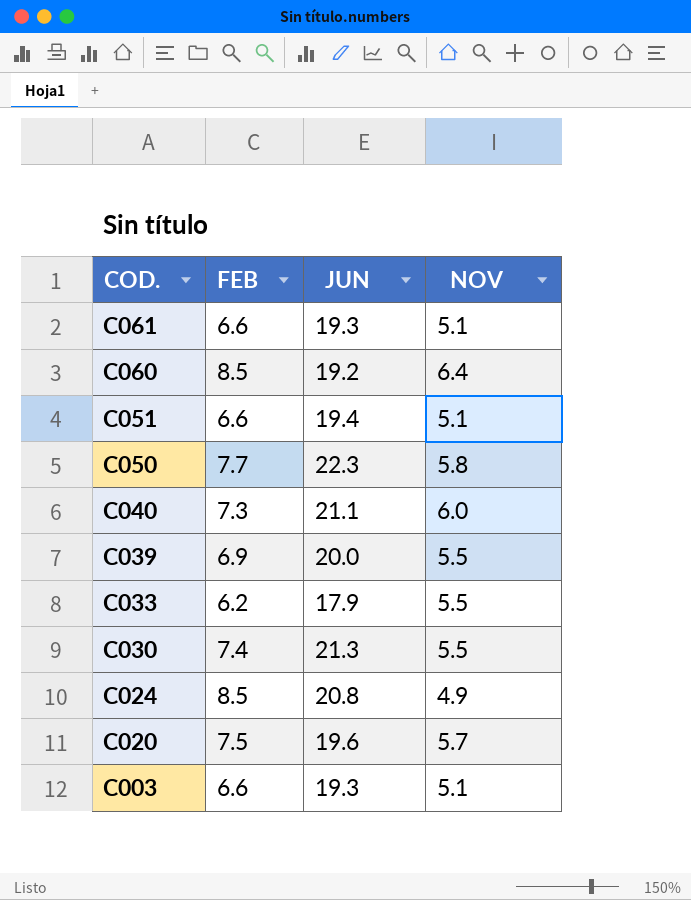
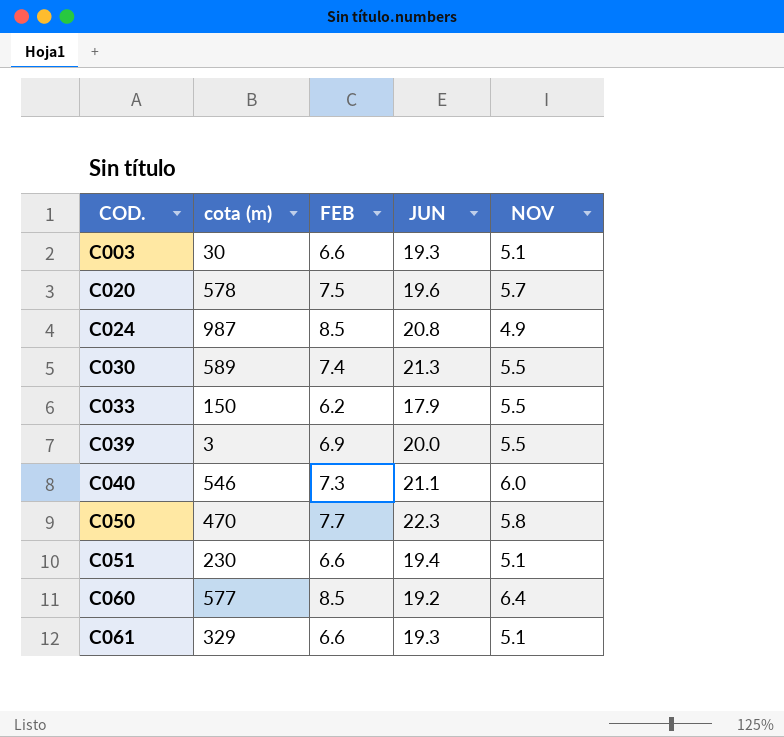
row order: COD. descending -> COD. ascending
column cota (m) | position: none -> 2

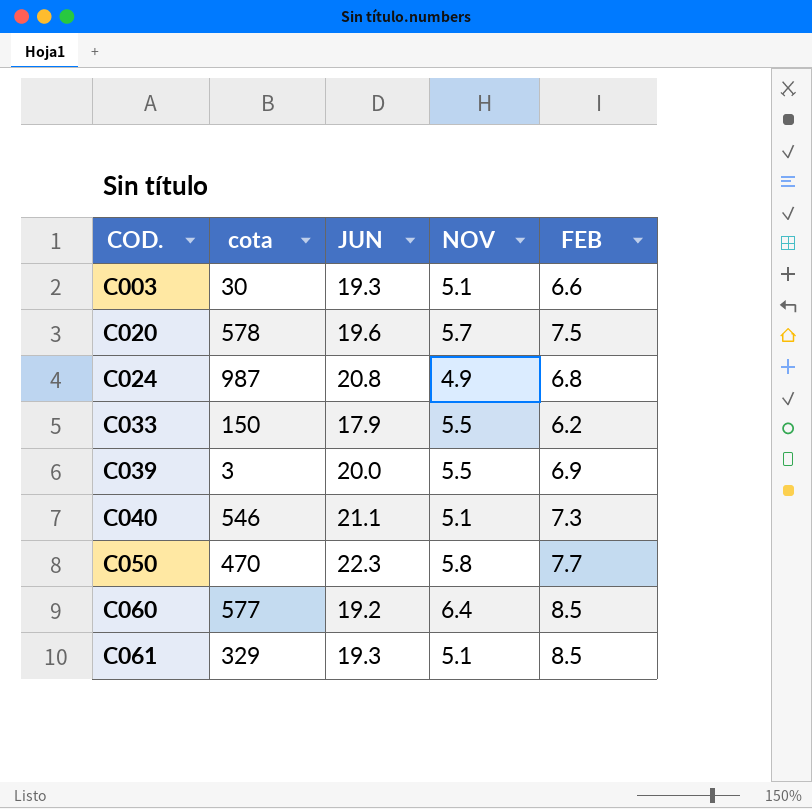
column name: cota (m) -> cota
column FEB | position: 3 -> 5
row C030: 589 | 7.4 | 21.3 | 5.5 -> none
row C051: 230 | 6.6 | 19.4 | 5.1 -> none
C024 | FEB: 8.5 -> 6.8
C040 | NOV: 6.0 -> 5.1
C061 | FEB: 6.6 -> 8.5

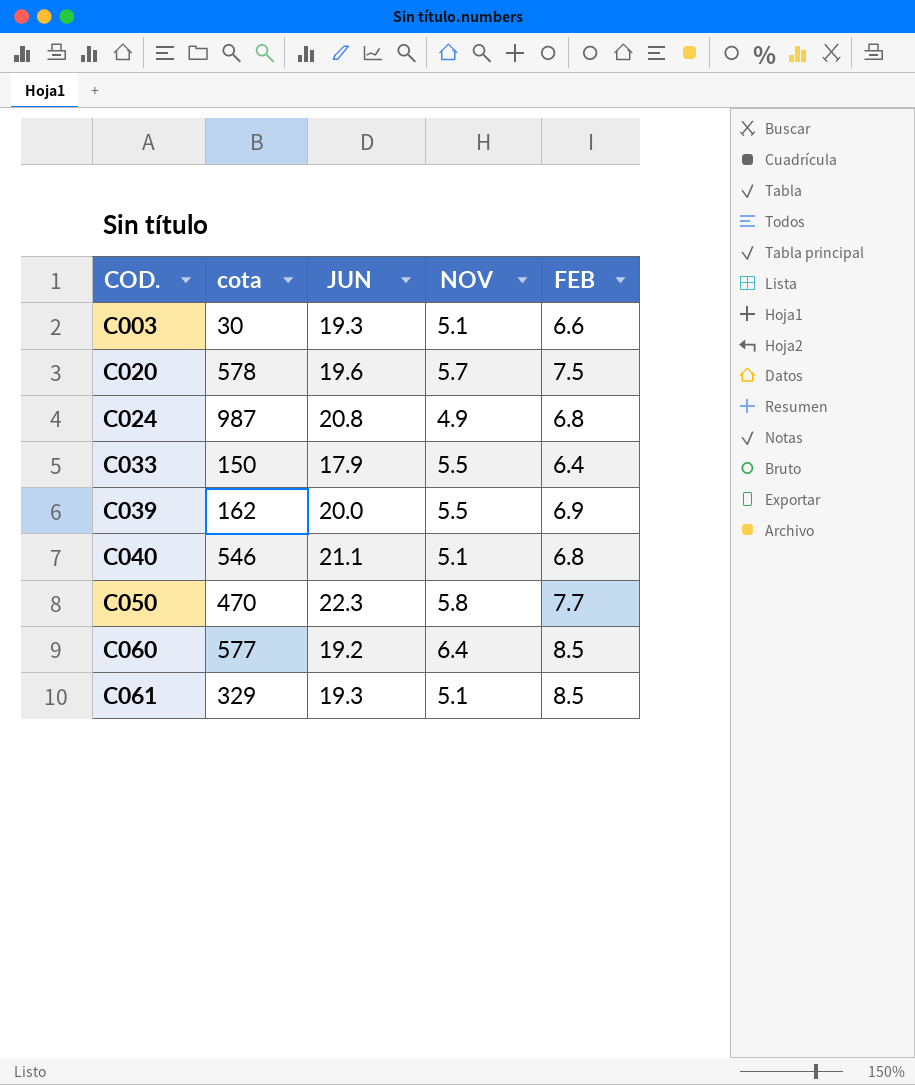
C033 | FEB: 6.2 -> 6.4
C039 | cota: 3 -> 162
C040 | FEB: 7.3 -> 6.8

